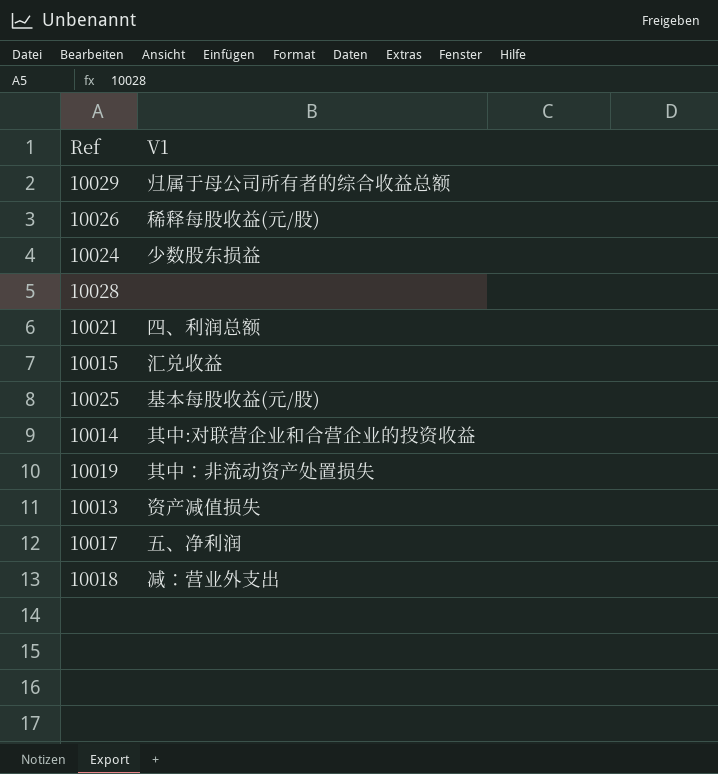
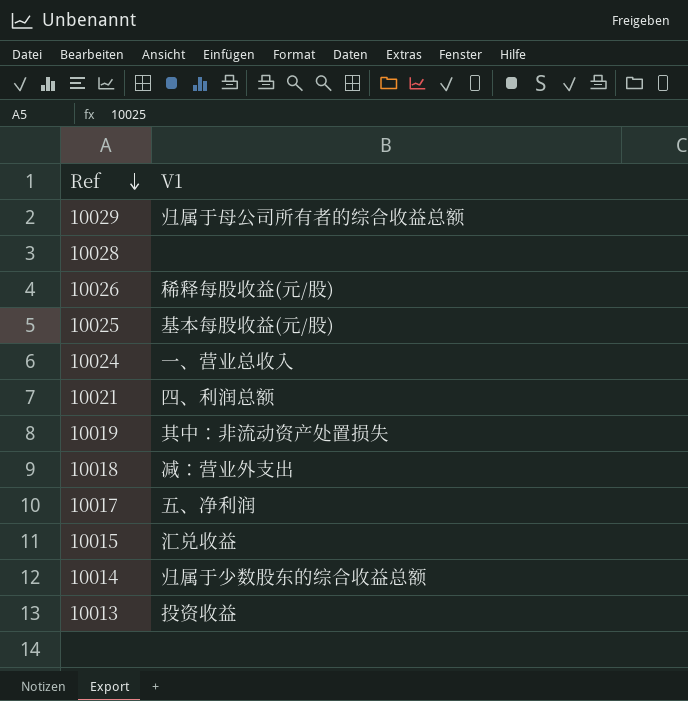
row order: none -> Ref descending
10024 | V1: 少数股东损益 -> 一、营业总收入
10014 | V1: 其中:对联营企业和合营企业的投资收益 -> 归属于少数股东的综合收益总额
10013 | V1: 资产减值损失 -> 投资收益

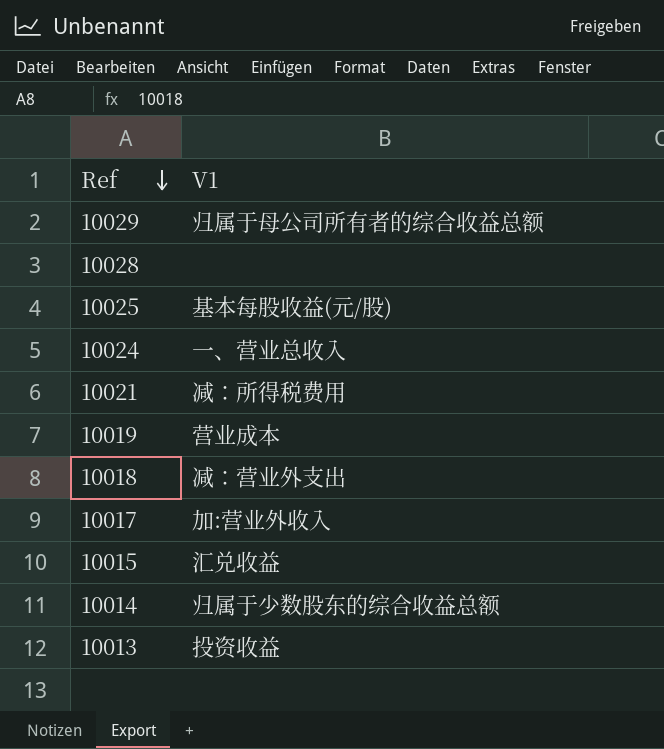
row 10026: 稀释每股收益(元/股) -> none
10021 | V1: 四、利润总额 -> 减：所得税费用
10019 | V1: 其中：非流动资产处置损失 -> 营业成本
10017 | V1: 五、净利润 -> 加:营业外收入

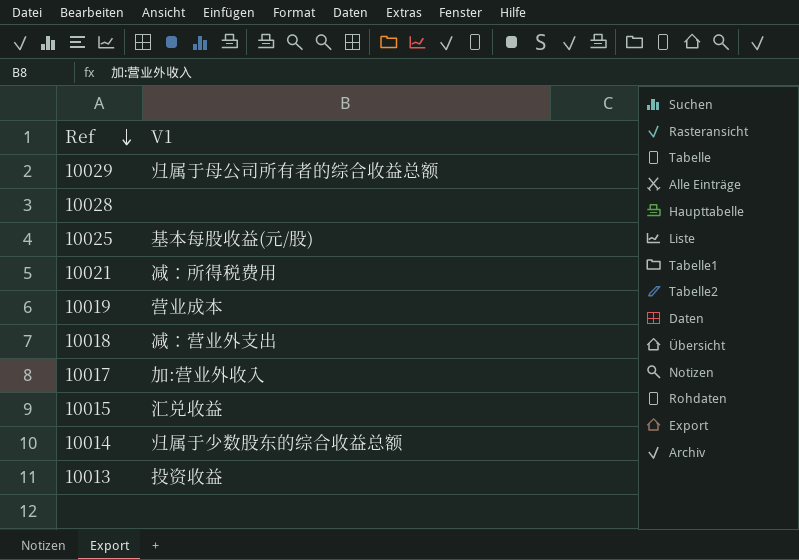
row 10024: 一、营业总收入 -> none

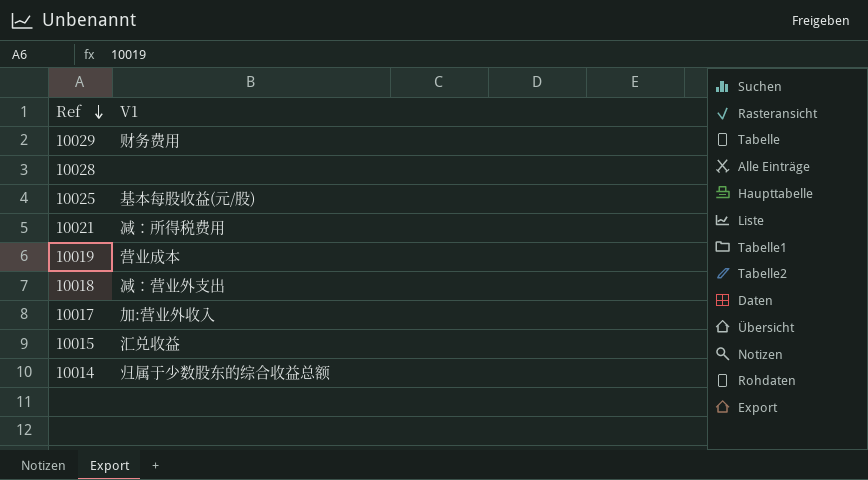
row 10013: 投资收益 -> none
10029 | V1: 归属于母公司所有者的综合收益总额 -> 财务费用

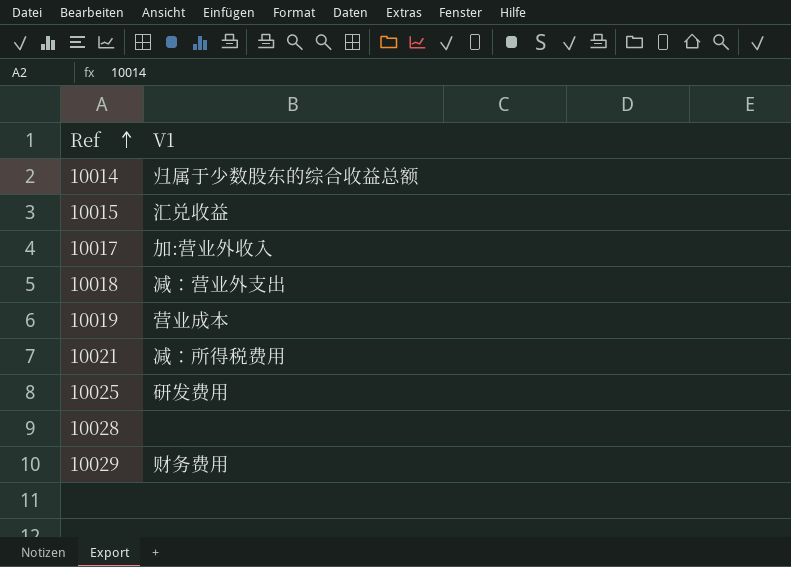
row order: Ref descending -> Ref ascending
10025 | V1: 基本每股收益(元/股) -> 研发费用

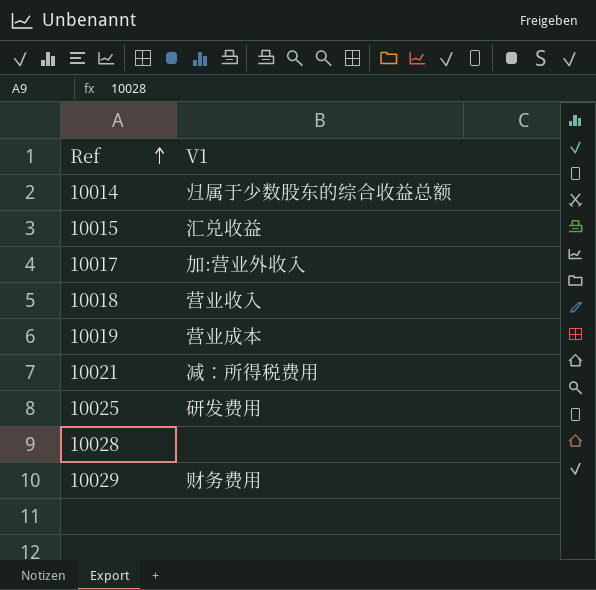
10018 | V1: 减：营业外支出 -> 营业收入

